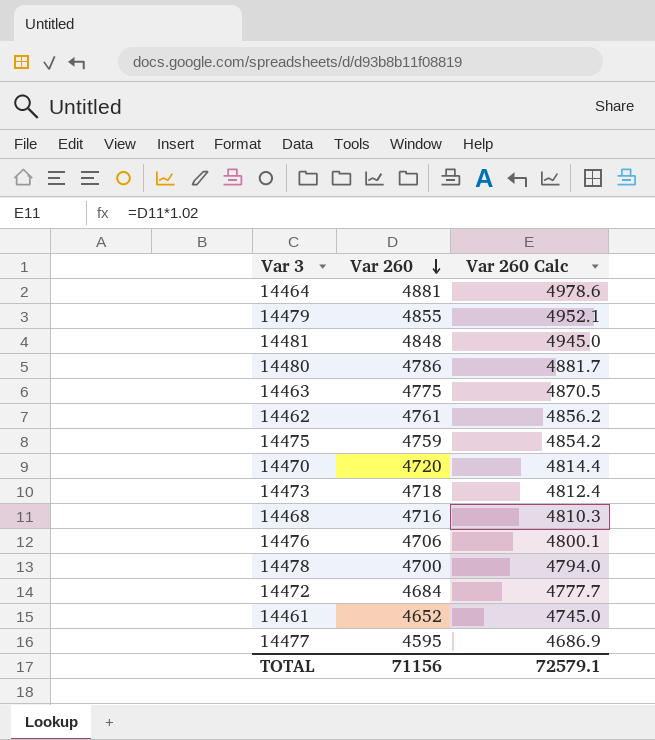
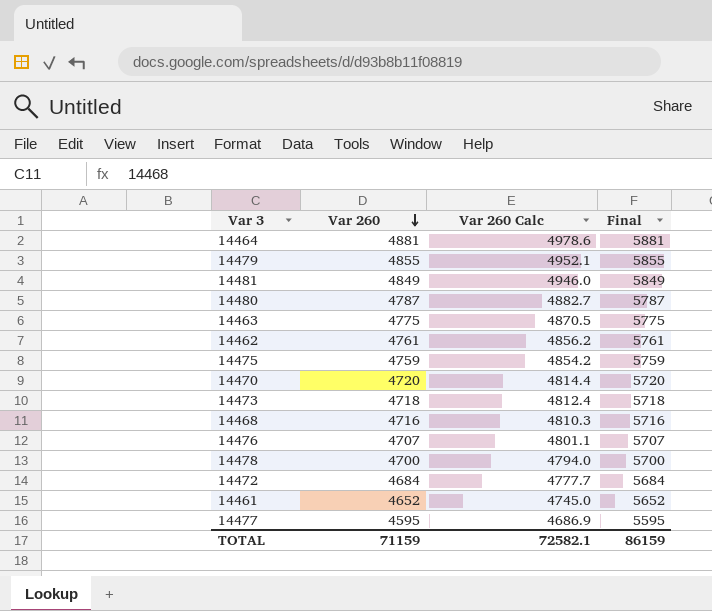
column Final | formula: none -> [Var 260] + 1000
14481 | Var 260: 4848 -> 4849
14481 | Var 260 Calc: 4945.0 -> 4946.0
14480 | Var 260: 4786 -> 4787
14480 | Var 260 Calc: 4881.7 -> 4882.7
14476 | Var 260: 4706 -> 4707
14476 | Var 260 Calc: 4800.1 -> 4801.1
TOTAL | Var 260: 71156 -> 71159
TOTAL | Var 260 Calc: 72579.1 -> 72582.1

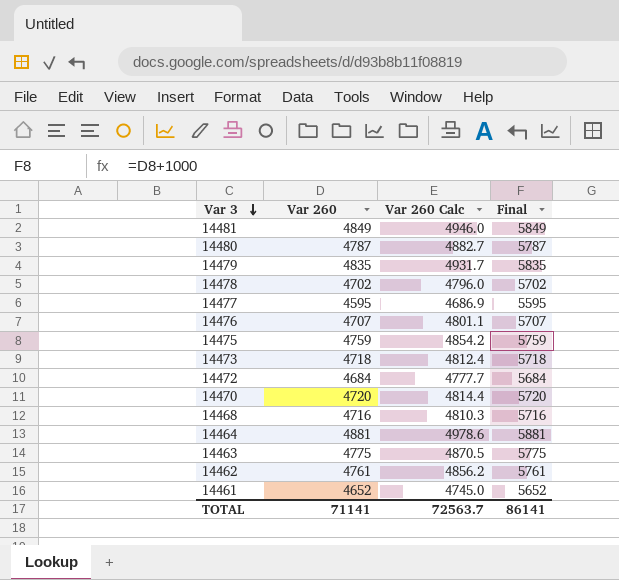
row order: Var 260 descending -> Var 3 descending
14479 | Var 260: 4855 -> 4835
14479 | Var 260 Calc: 4952.1 -> 4931.7
14479 | Final: 5855 -> 5835
14478 | Var 260: 4700 -> 4702
14478 | Var 260 Calc: 4794.0 -> 4796.0
14478 | Final: 5700 -> 5702
TOTAL | Var 260: 71159 -> 71141
TOTAL | Var 260 Calc: 72582.1 -> 72563.7
TOTAL | Final: 86159 -> 86141

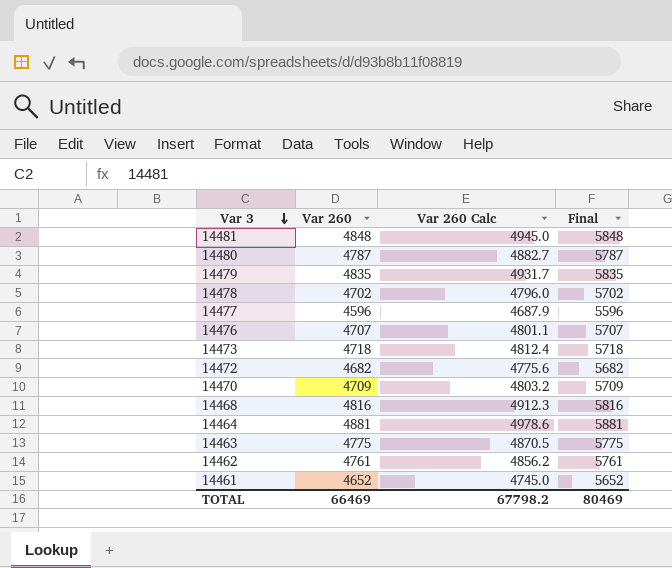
row 14475: 4759 | 4854.2 | 5759 -> none
14481 | Var 260: 4849 -> 4848
14481 | Var 260 Calc: 4946.0 -> 4945.0
14481 | Final: 5849 -> 5848
14477 | Var 260: 4595 -> 4596
14477 | Var 260 Calc: 4686.9 -> 4687.9
14477 | Final: 5595 -> 5596
14472 | Var 260: 4684 -> 4682
14472 | Var 260 Calc: 4777.7 -> 4775.6
14472 | Final: 5684 -> 5682
14470 | Var 260: 4720 -> 4709
14470 | Var 260 Calc: 4814.4 -> 4803.2
14470 | Final: 5720 -> 5709
14468 | Var 260: 4716 -> 4816
14468 | Var 260 Calc: 4810.3 -> 4912.3
14468 | Final: 5716 -> 5816
TOTAL | Var 260: 71141 -> 66469
TOTAL | Var 260 Calc: 72563.7 -> 67798.2
TOTAL | Final: 86141 -> 80469

